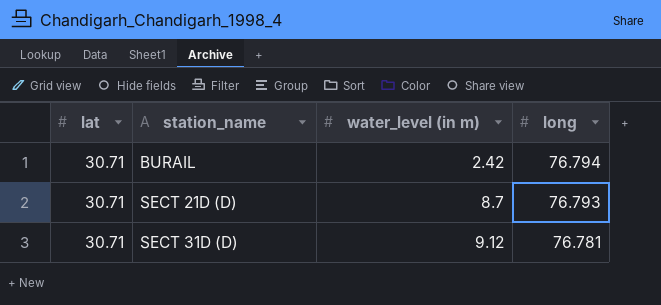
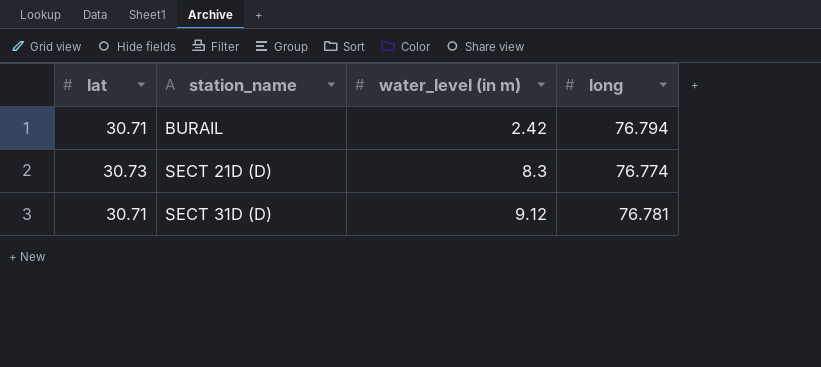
SECT 21D (D) | lat: 30.71 -> 30.73
SECT 21D (D) | water_level (in m): 8.7 -> 8.3
SECT 21D (D) | long: 76.793 -> 76.774

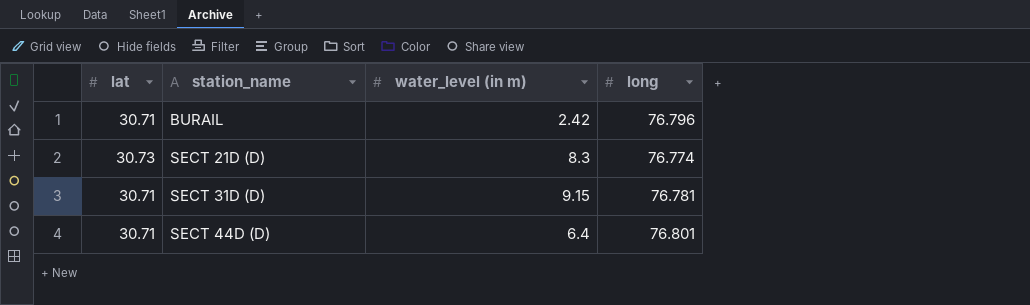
BURAIL | long: 76.794 -> 76.796
SECT 31D (D) | water_level (in m): 9.12 -> 9.15
row SECT 44D (D): none -> 30.71 | 6.4 | 76.801

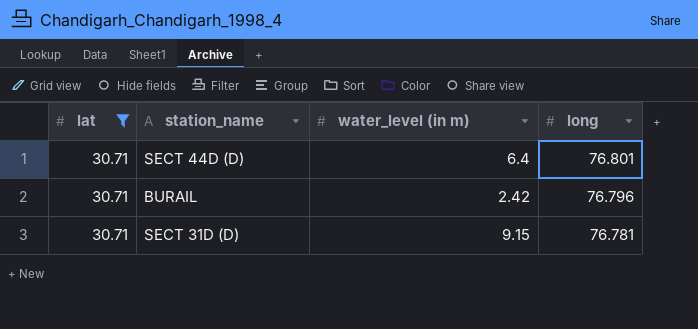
filter: none -> lat = 30.71
row order: station_name ascending -> long descending

